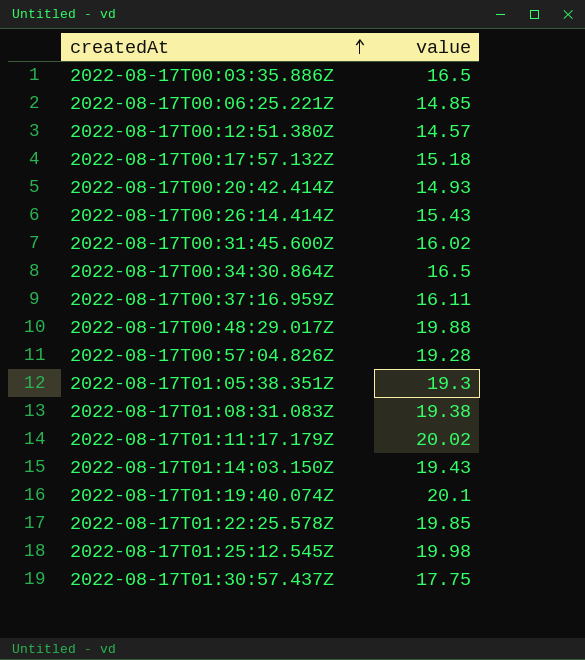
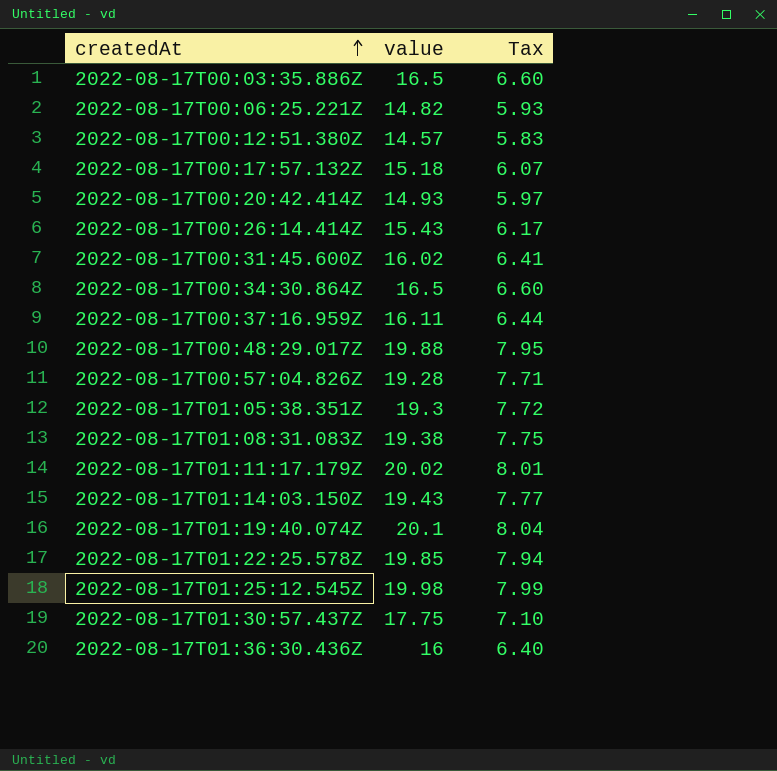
column Tax | formula: none -> [value] * 0.4
2022-08-17T00:06:25.221Z | value: 14.85 -> 14.82
row 2022-08-17T01:36:30.436Z: none -> 16 | 6.40

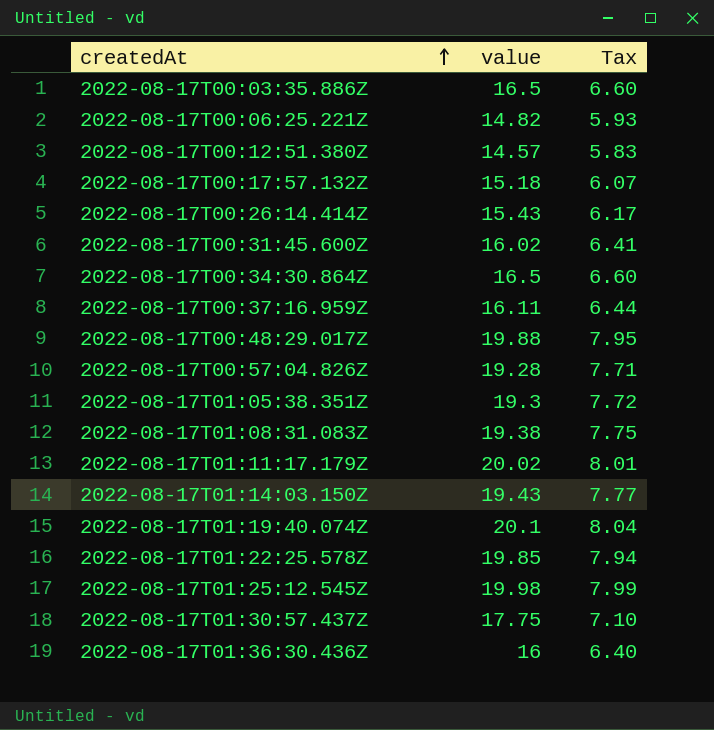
row 2022-08-17T00:20:42.414Z: 14.93 | 5.97 -> none

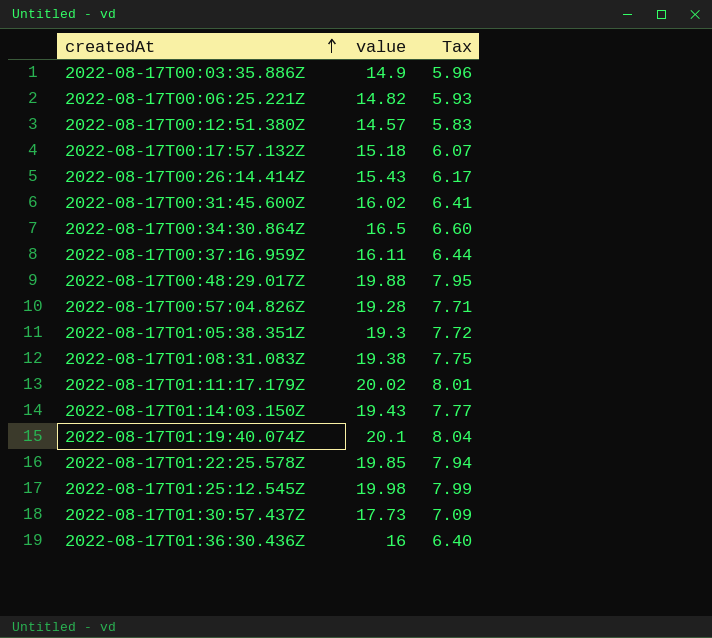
2022-08-17T00:03:35.886Z | value: 16.5 -> 14.9
2022-08-17T00:03:35.886Z | Tax: 6.60 -> 5.96
2022-08-17T01:30:57.437Z | value: 17.75 -> 17.73
2022-08-17T01:30:57.437Z | Tax: 7.10 -> 7.09

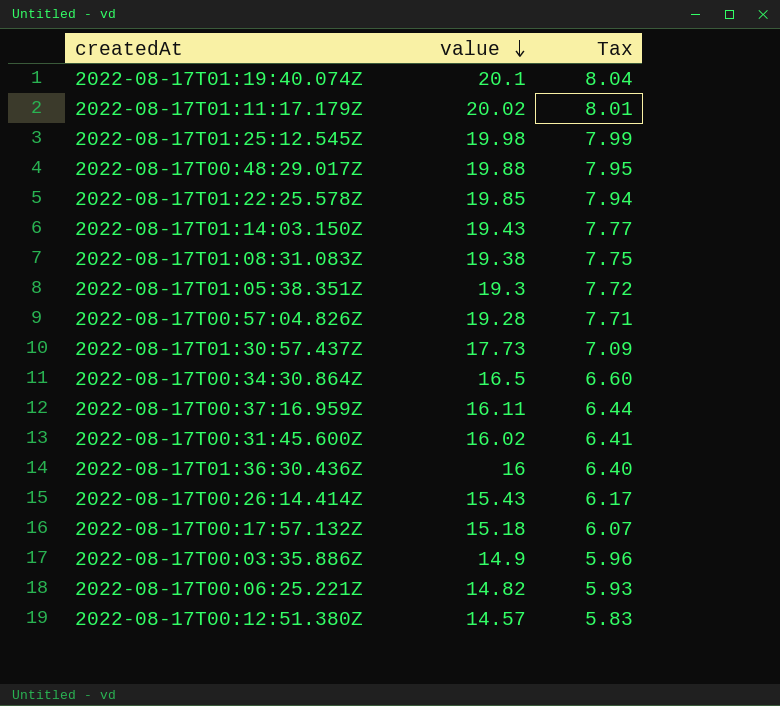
row order: createdAt ascending -> value descending

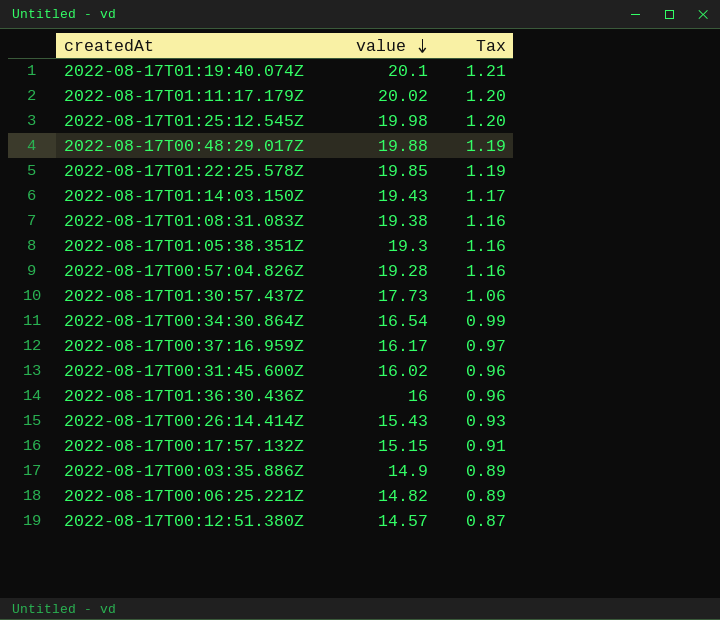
column Tax | formula: [value] * 0.4 -> [value] * 0.06
2022-08-17T00:34:30.864Z | value: 16.5 -> 16.54
2022-08-17T00:37:16.959Z | value: 16.11 -> 16.17
2022-08-17T00:17:57.132Z | value: 15.18 -> 15.15

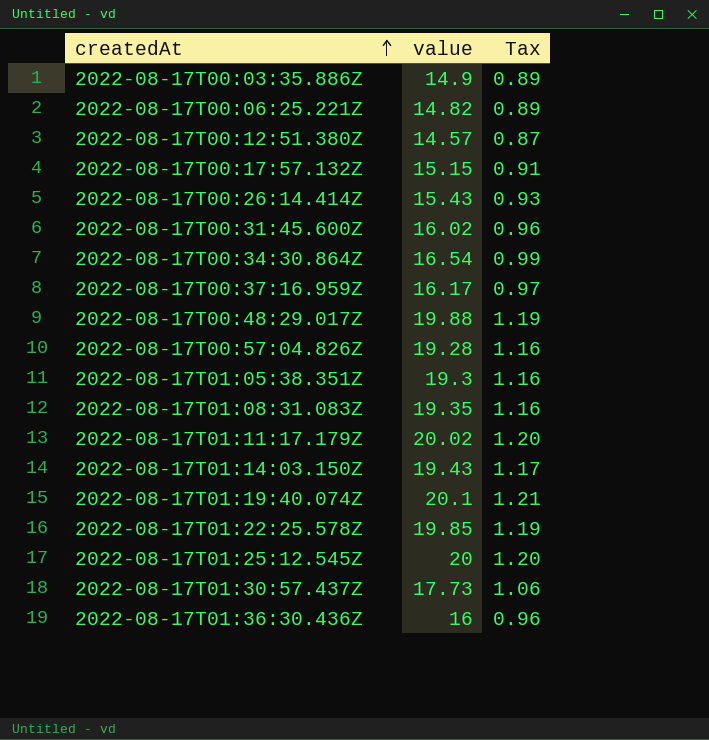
row order: value descending -> createdAt ascending
2022-08-17T01:08:31.083Z | value: 19.38 -> 19.35
2022-08-17T01:25:12.545Z | value: 19.98 -> 20

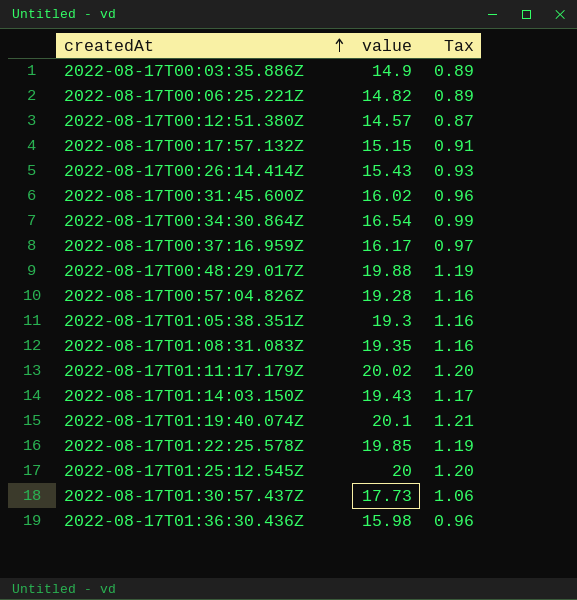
2022-08-17T01:36:30.436Z | value: 16 -> 15.98

